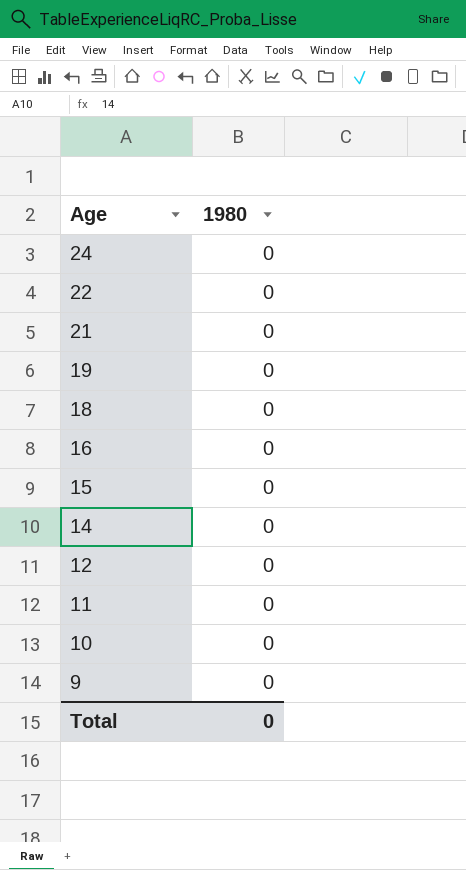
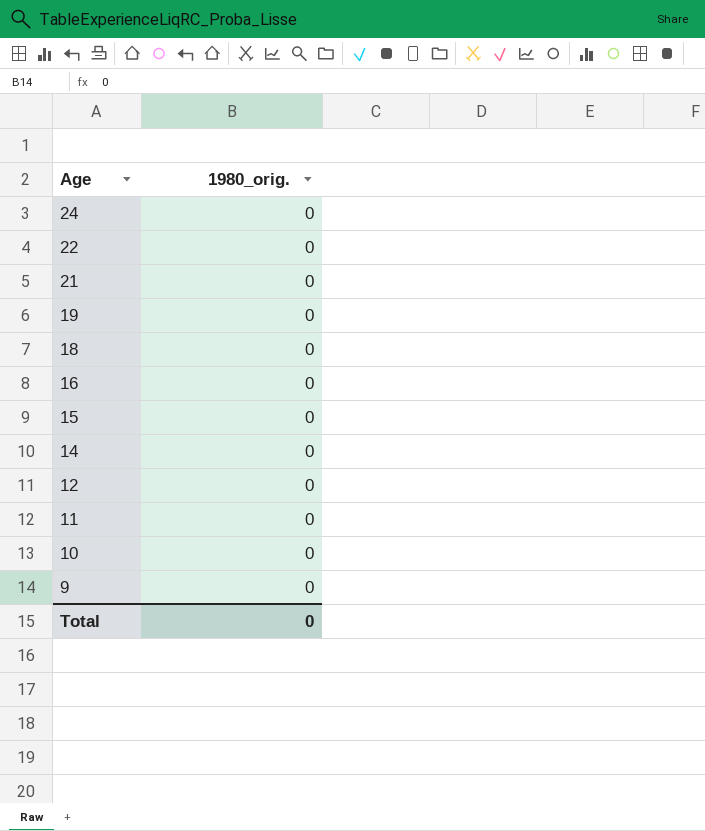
column name: 1980 -> 1980_orig.

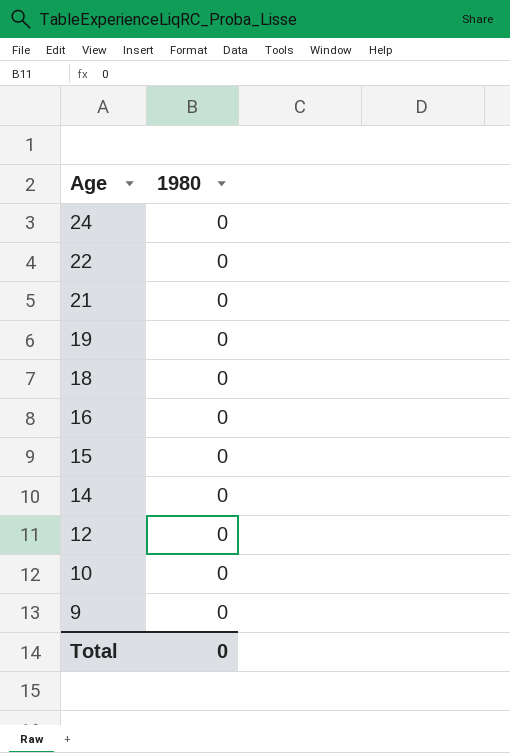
column name: 1980_orig. -> 1980
row 11: 0 -> none

